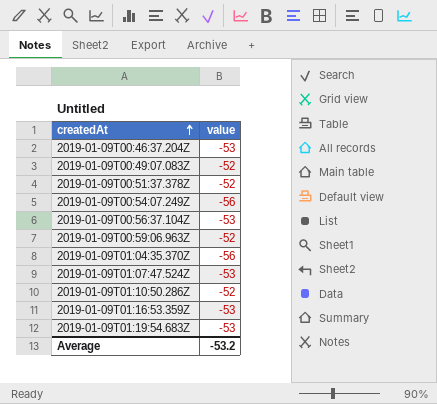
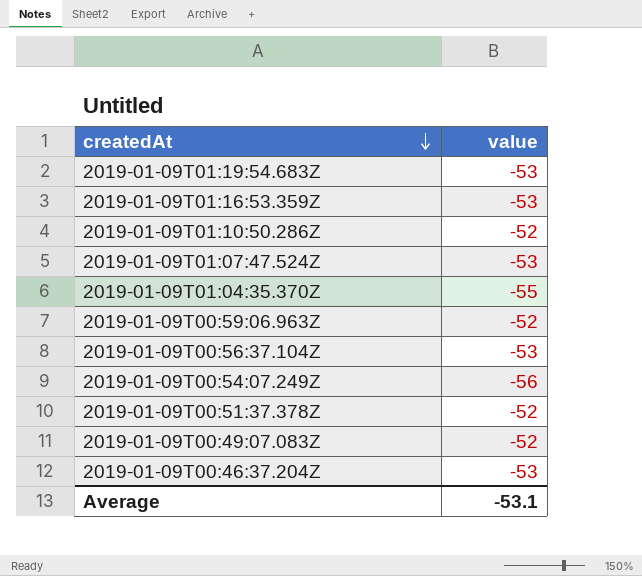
row order: createdAt ascending -> createdAt descending
2019-01-09T01:04:35.370Z | value: -56 -> -55
Average | value: -53.2 -> -53.1

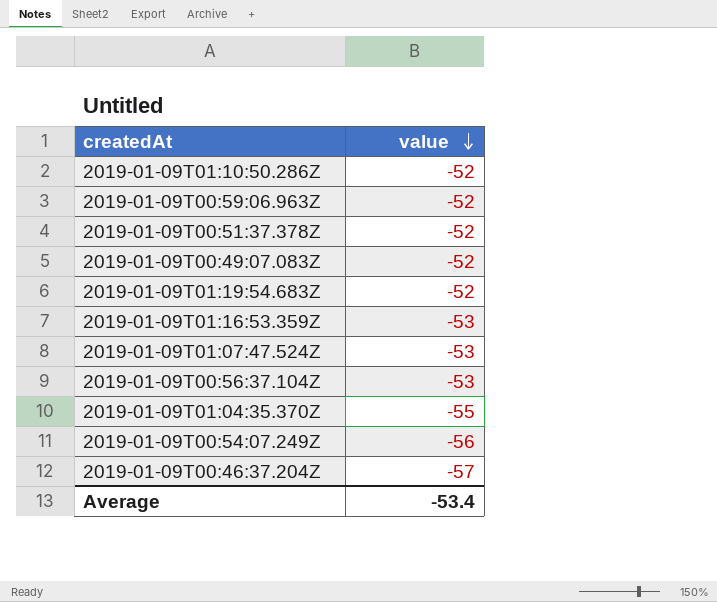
row order: createdAt descending -> value descending
2019-01-09T01:19:54.683Z | value: -53 -> -52
2019-01-09T00:46:37.204Z | value: -53 -> -57
Average | value: -53.1 -> -53.4

